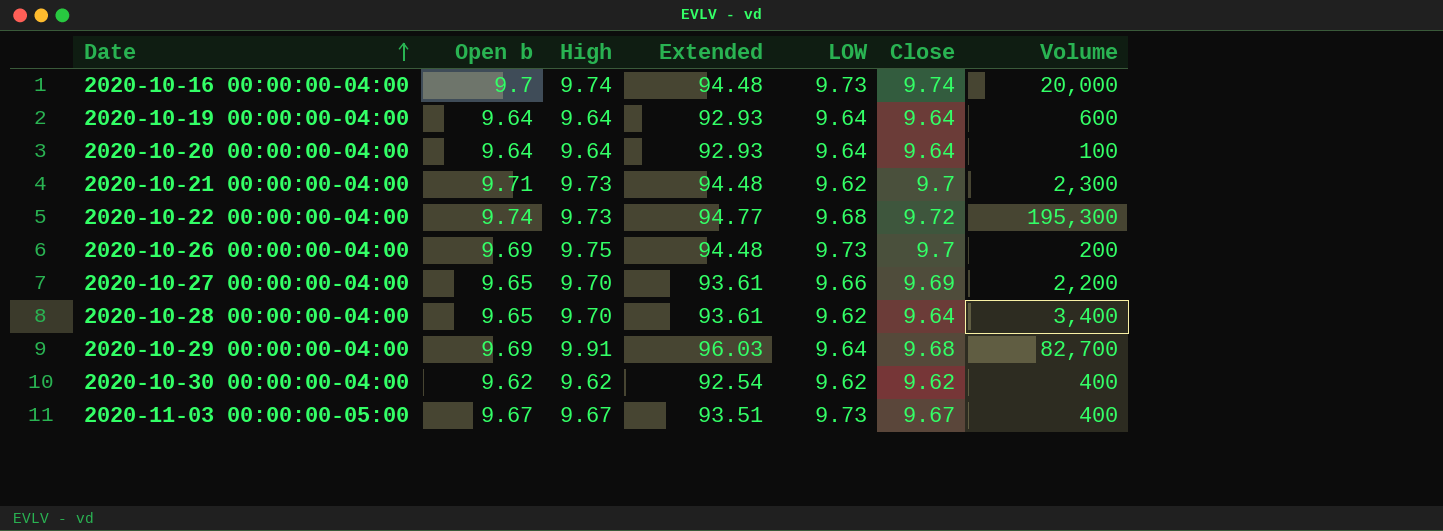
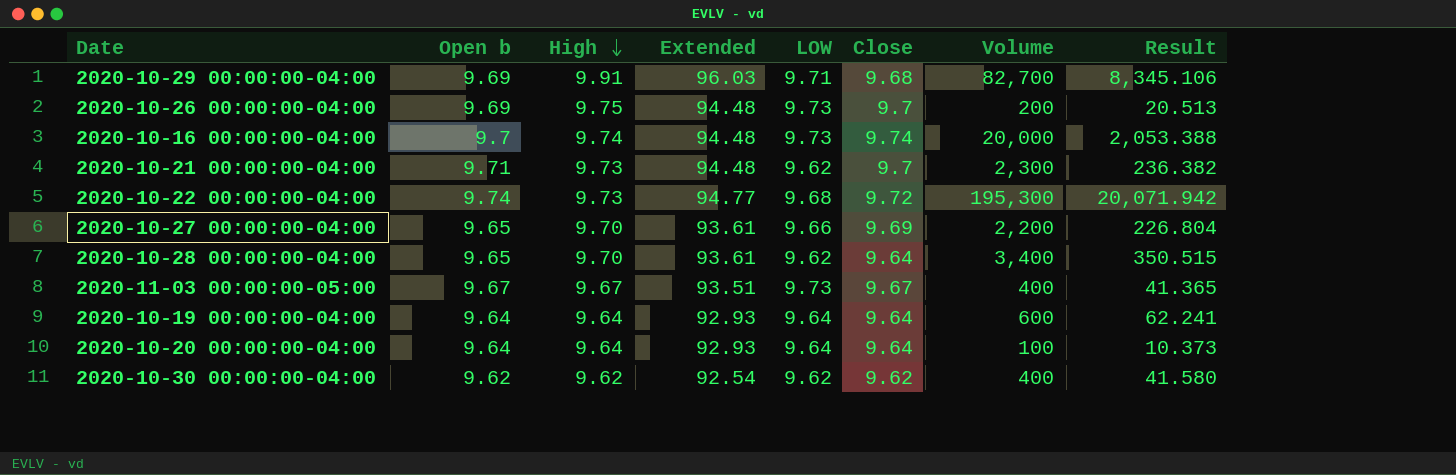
row order: Date ascending -> High descending
column Result | formula: none -> [Volume] / [High]
2020-10-29 00:00:00-04:00 | LOW: 9.64 -> 9.71

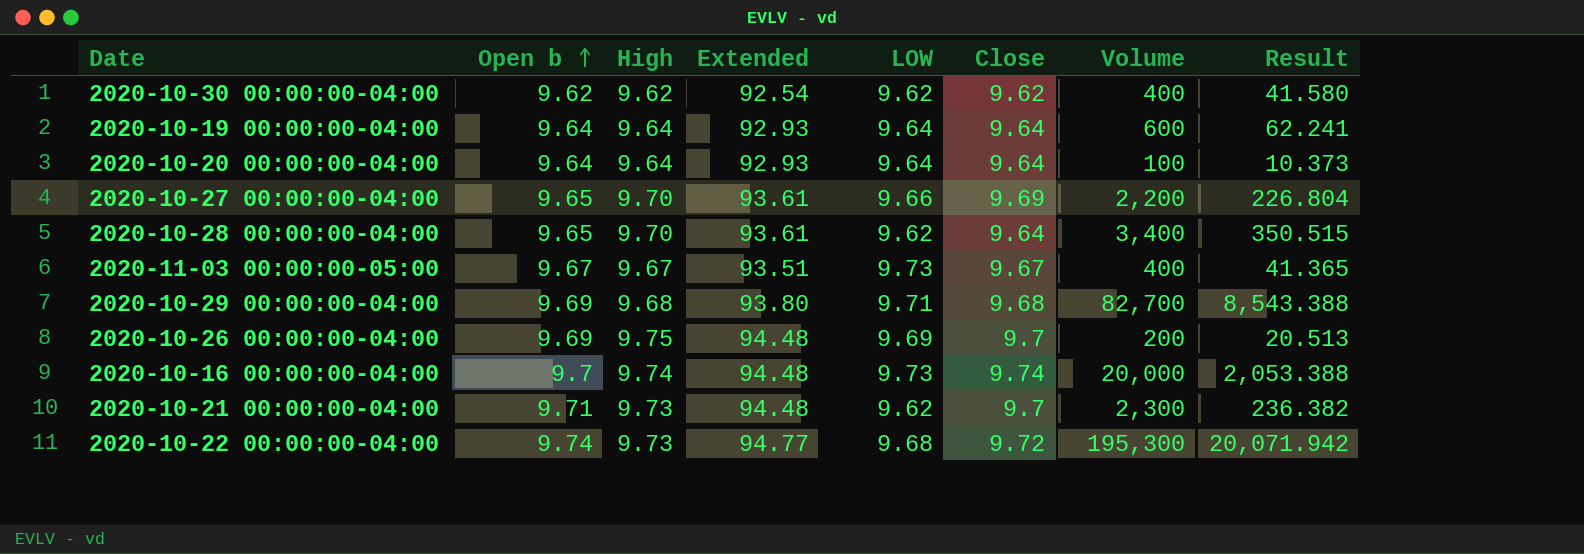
row order: High descending -> Open b ascending
2020-10-29 00:00:00-04:00 | High: 9.91 -> 9.68
2020-10-29 00:00:00-04:00 | Extended: 96.03 -> 93.80
2020-10-29 00:00:00-04:00 | Result: 8,345.106 -> 8,543.388
2020-10-26 00:00:00-04:00 | LOW: 9.73 -> 9.69

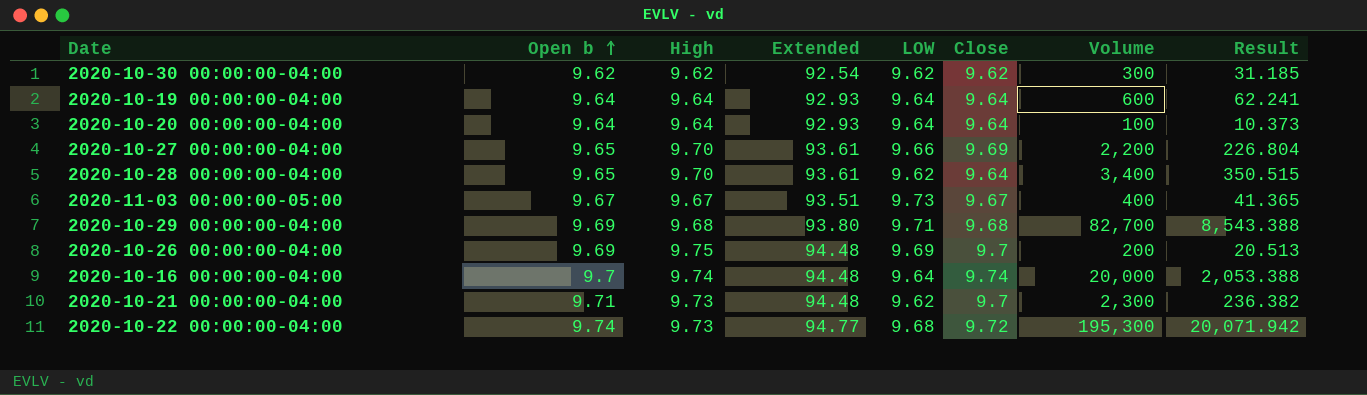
2020-10-30 00:00:00-04:00 | Volume: 400 -> 300
2020-10-30 00:00:00-04:00 | Result: 41.580 -> 31.185
2020-10-16 00:00:00-04:00 | LOW: 9.73 -> 9.64

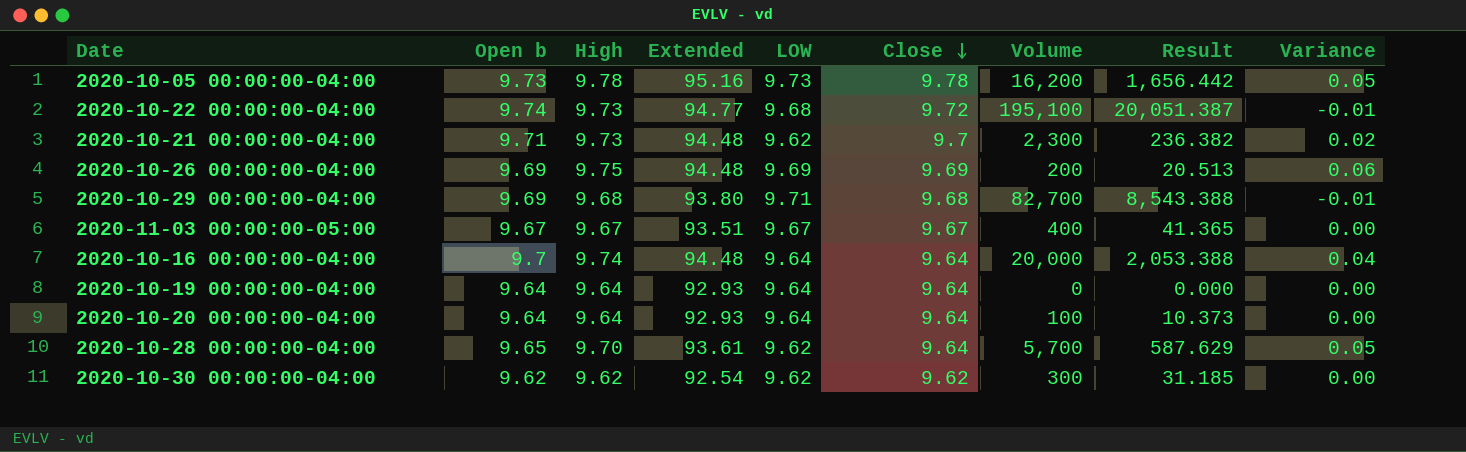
row order: Open b ascending -> Close descending
column Variance | formula: none -> [High] - [Open b]
row 2020-10-27 00:00:00-04:00: 9.65 | 9.70 | 93.61 | 9.66 | 9.69 | 2,200 | 226.804 -> none
row 2020-10-05 00:00:00-04:00: none -> 9.73 | 9.78 | 95.16 | 9.73 | 9.78 | 16,200 | 1,656.442 | 0.05
2020-10-22 00:00:00-04:00 | Volume: 195,300 -> 195,100
2020-10-22 00:00:00-04:00 | Result: 20,071.942 -> 20,051.387
2020-10-26 00:00:00-04:00 | Close: 9.7 -> 9.69
2020-11-03 00:00:00-05:00 | LOW: 9.73 -> 9.67
2020-10-16 00:00:00-04:00 | Close: 9.74 -> 9.64
2020-10-19 00:00:00-04:00 | Volume: 600 -> 0
2020-10-19 00:00:00-04:00 | Result: 62.241 -> 0.000
2020-10-28 00:00:00-04:00 | Volume: 3,400 -> 5,700
2020-10-28 00:00:00-04:00 | Result: 350.515 -> 587.629

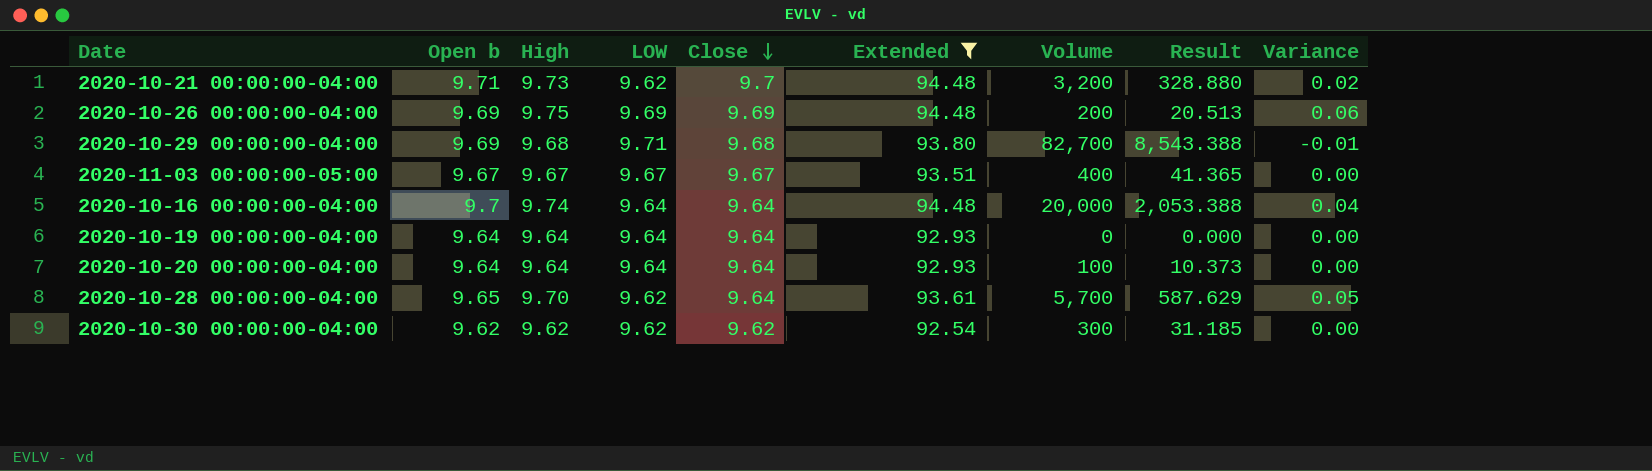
filter: none -> Extended <= 94.48
column Extended | position: 4 -> 6
2020-10-21 00:00:00-04:00 | Volume: 2,300 -> 3,200
2020-10-21 00:00:00-04:00 | Result: 236.382 -> 328.880

